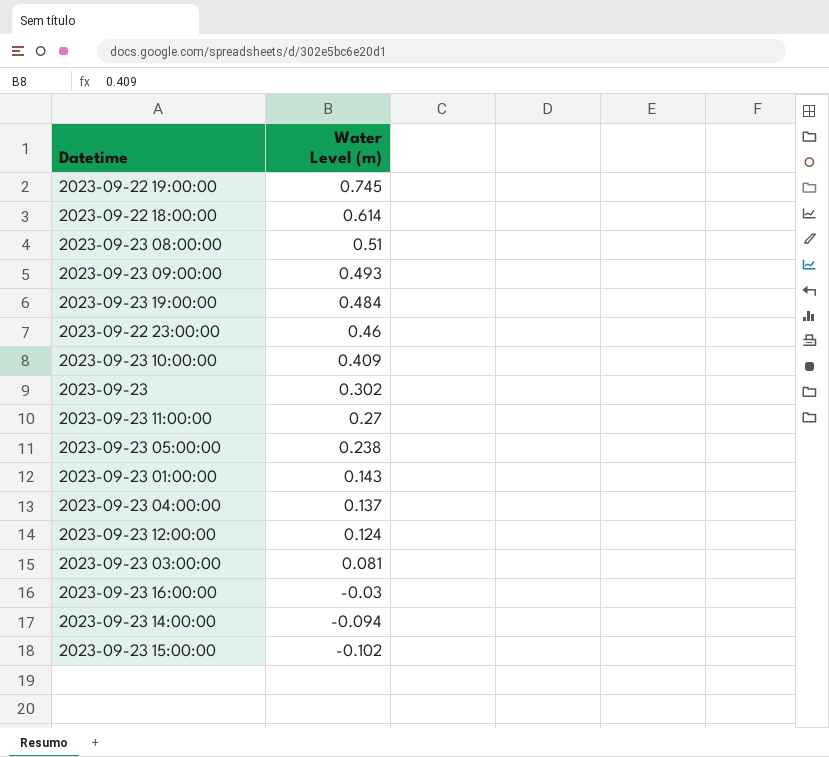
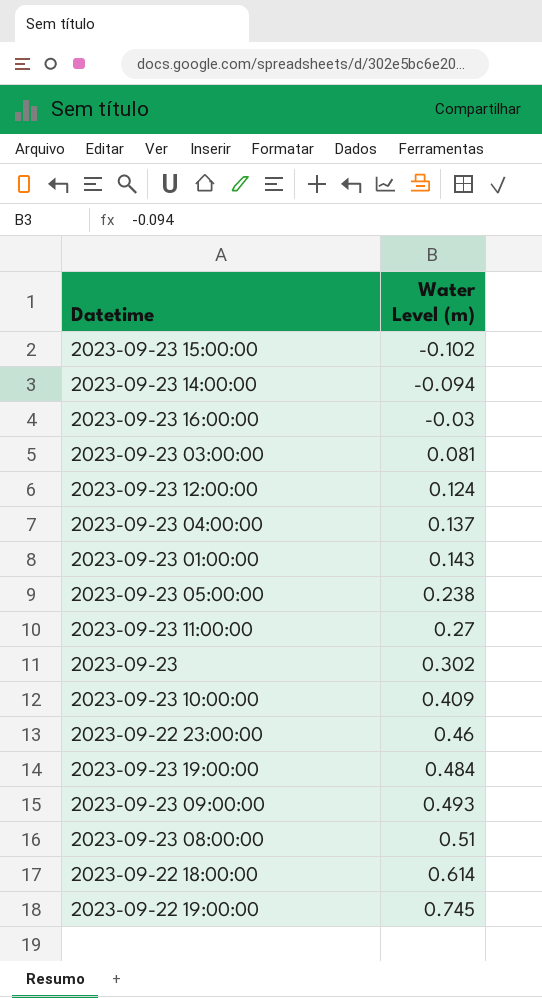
row order: Water Level (m) descending -> Water Level (m) ascending

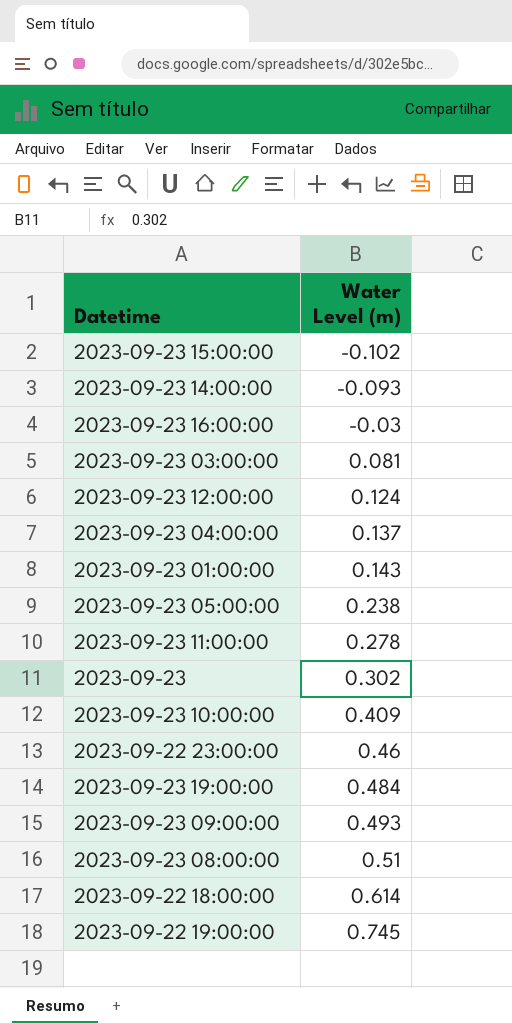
2023-09-23 14:00:00 | Water Level (m): -0.094 -> -0.093
2023-09-23 11:00:00 | Water Level (m): 0.27 -> 0.278

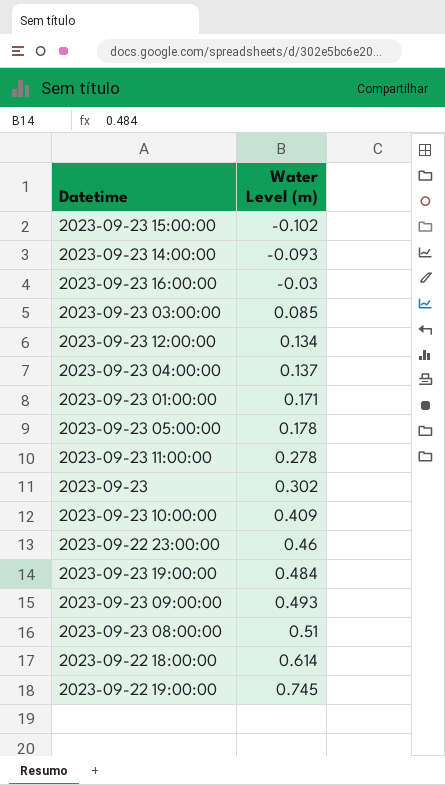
2023-09-23 03:00:00 | Water Level (m): 0.081 -> 0.085
2023-09-23 12:00:00 | Water Level (m): 0.124 -> 0.134
2023-09-23 01:00:00 | Water Level (m): 0.143 -> 0.171
2023-09-23 05:00:00 | Water Level (m): 0.238 -> 0.178

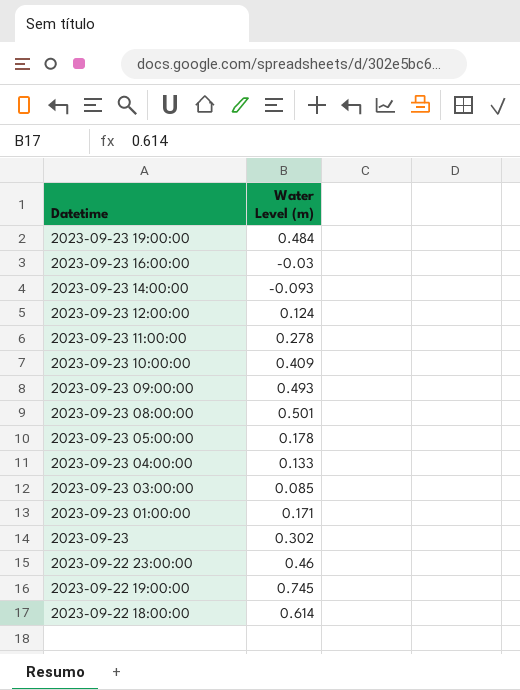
row order: Water Level (m) ascending -> Datetime descending
row 2023-09-23 15:00:00: -0.102 -> none
2023-09-23 12:00:00 | Water Level (m): 0.134 -> 0.124
2023-09-23 08:00:00 | Water Level (m): 0.51 -> 0.501
2023-09-23 04:00:00 | Water Level (m): 0.137 -> 0.133

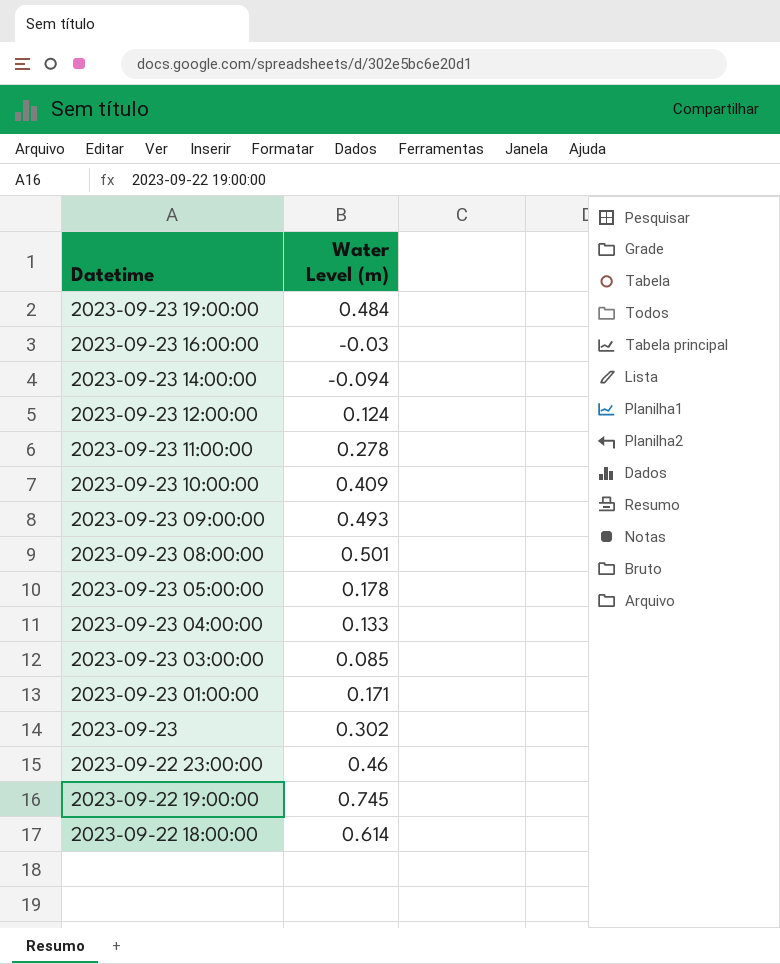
2023-09-23 14:00:00 | Water Level (m): -0.093 -> -0.094

